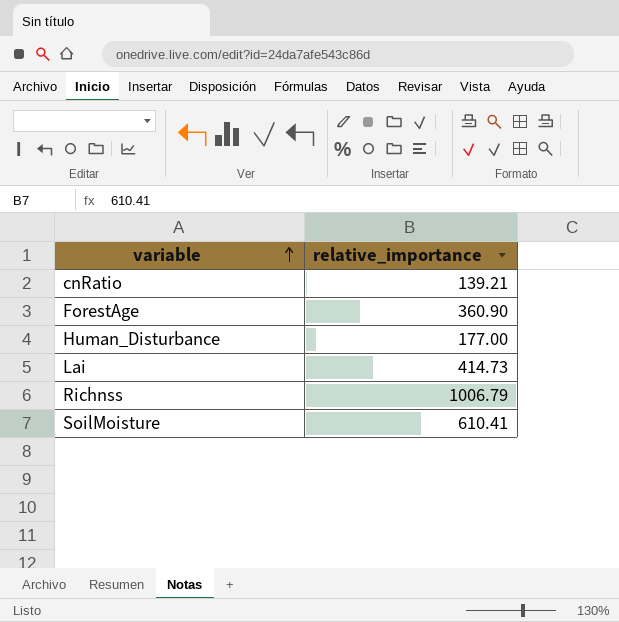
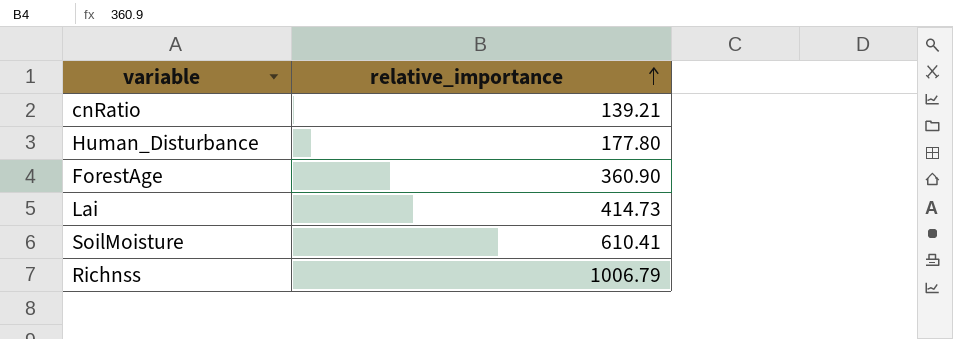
row order: variable ascending -> relative_importance ascending
Human_Disturbance | relative_importance: 177.00 -> 177.80

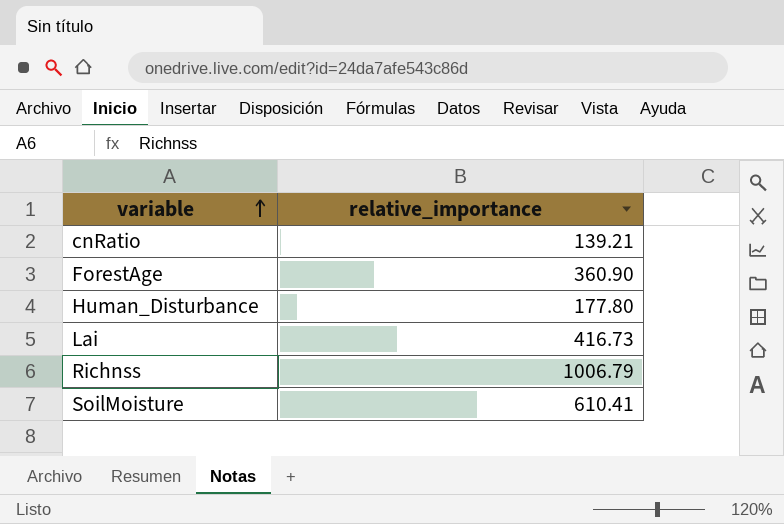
row order: relative_importance ascending -> variable ascending
Lai | relative_importance: 414.73 -> 416.73

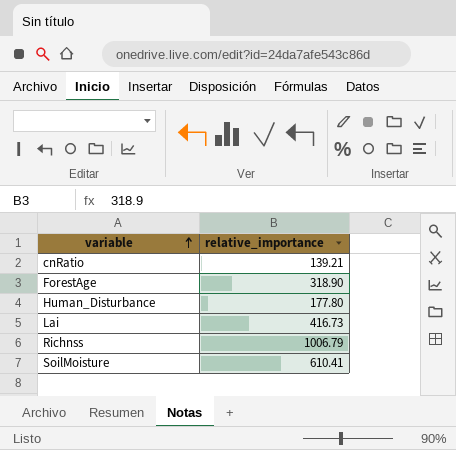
ForestAge | relative_importance: 360.90 -> 318.90

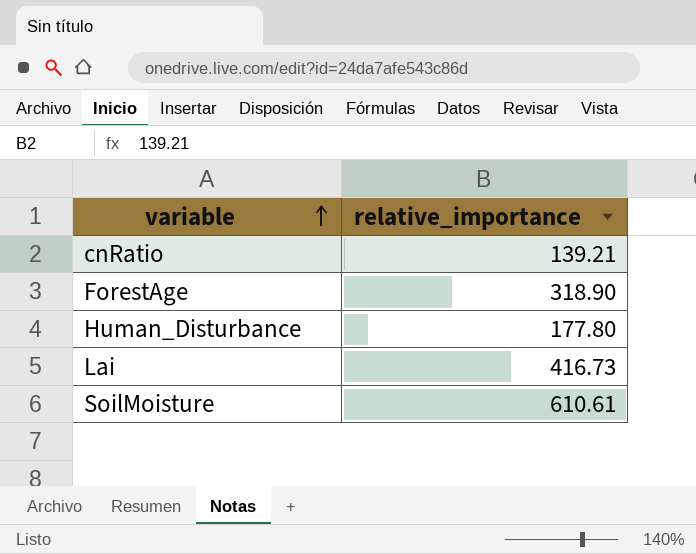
row Richnss: 1006.79 -> none
SoilMoisture | relative_importance: 610.41 -> 610.61

